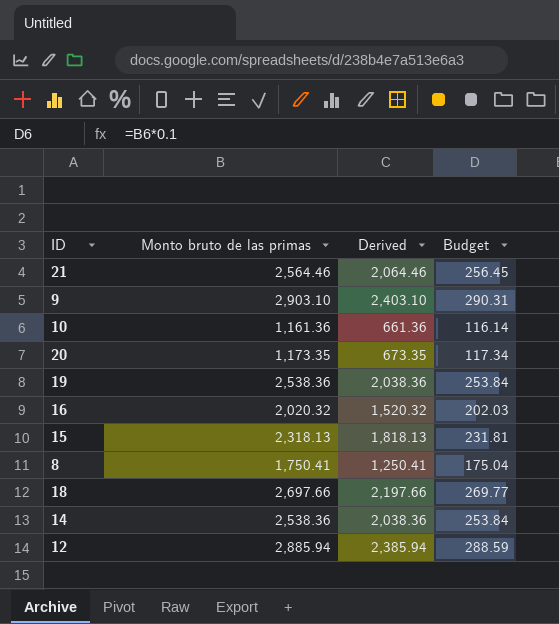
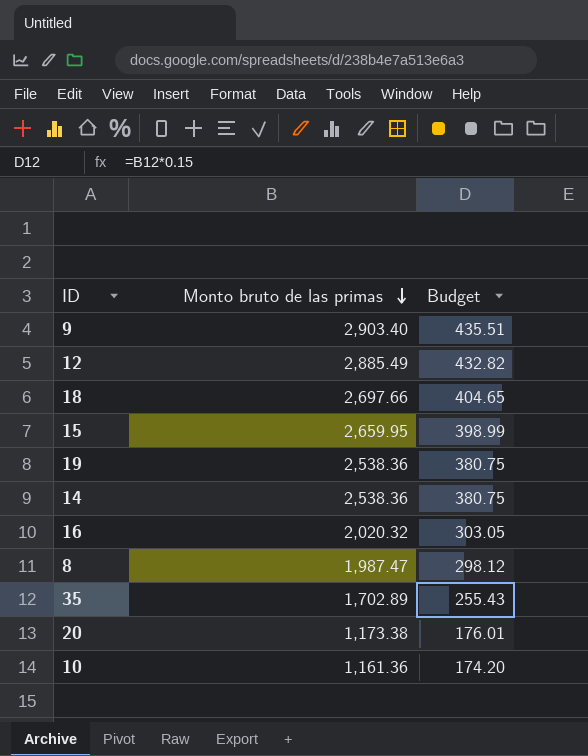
row order: none -> Monto bruto de las primas descending
column Derived | formula: [Monto bruto de las primas] - 500 -> none
column Budget | formula: [Monto bruto de las primas] * 0.1 -> [Monto bruto de las primas] * 0.15
row 21: 2,564.46 | 2,064.46 | 256.45 -> none
9 | Monto bruto de las primas: 2,903.10 -> 2,903.40
12 | Monto bruto de las primas: 2,885.94 -> 2,885.49
15 | Monto bruto de las primas: 2,318.13 -> 2,659.95
8 | Monto bruto de las primas: 1,750.41 -> 1,987.47
row 35: none -> 1,702.89 | 255.43
20 | Monto bruto de las primas: 1,173.35 -> 1,173.38

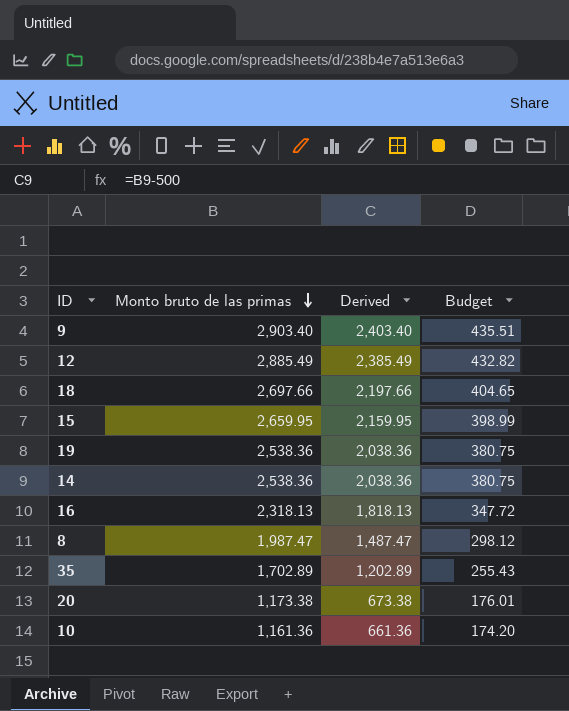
column Derived | formula: none -> [Monto bruto de las primas] - 500
16 | Monto bruto de las primas: 2,020.32 -> 2,318.13
16 | Budget: 303.05 -> 347.72

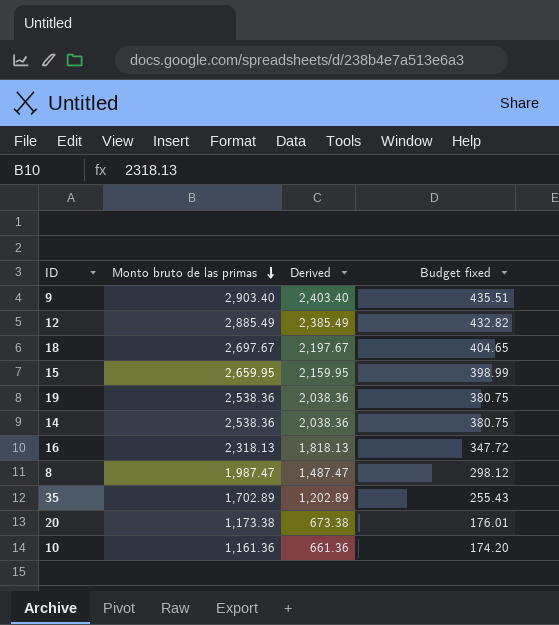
column name: Budget -> Budget fixed
18 | Monto bruto de las primas: 2,697.66 -> 2,697.67
18 | Derived: 2,197.66 -> 2,197.67

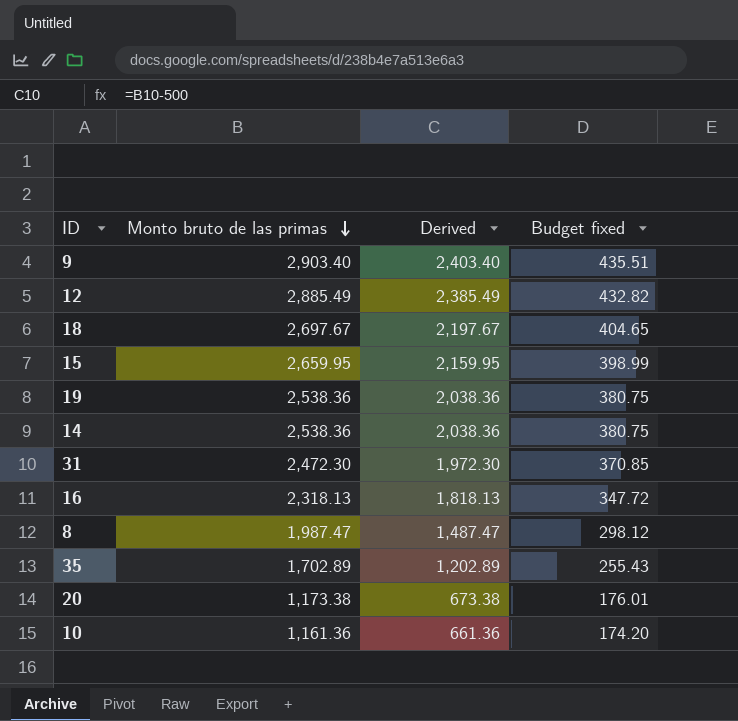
row 31: none -> 2,472.30 | 1,972.30 | 370.85

